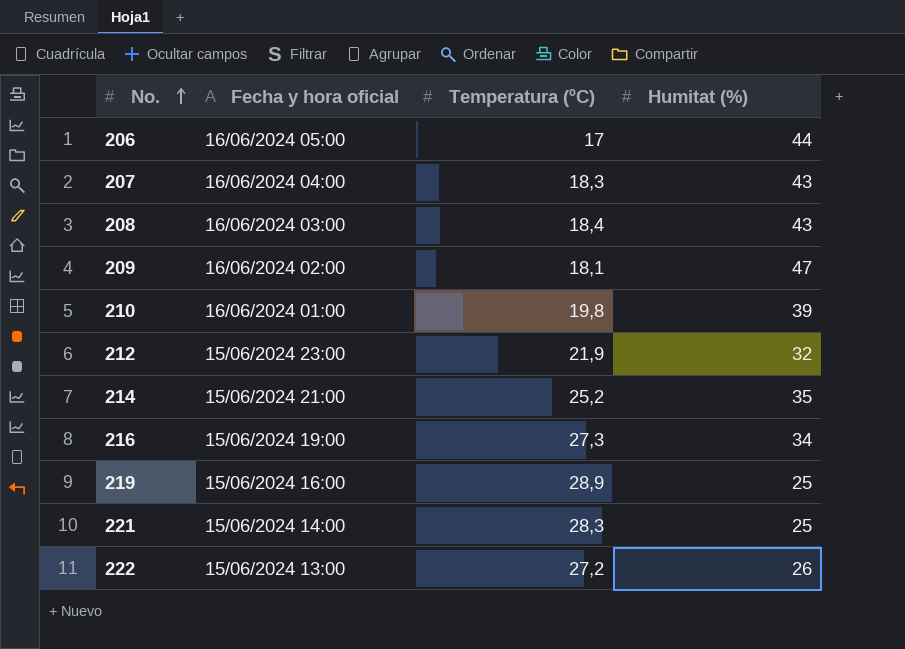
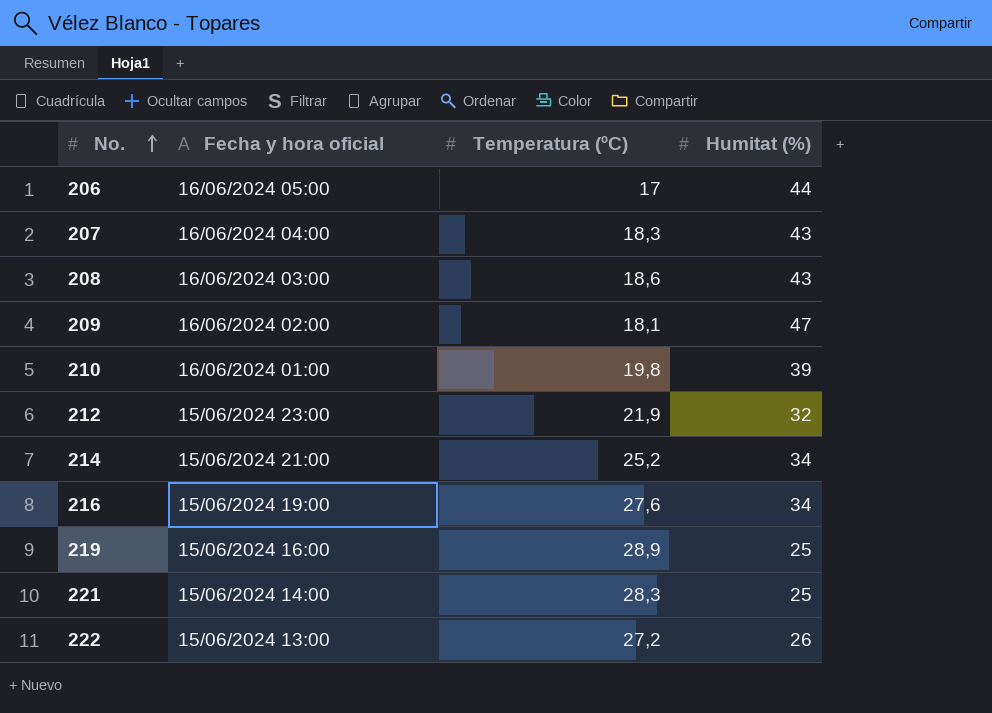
208 | Temperatura (ºC): 18,4 -> 18,6
214 | Humitat (%): 35 -> 34
216 | Temperatura (ºC): 27,3 -> 27,6

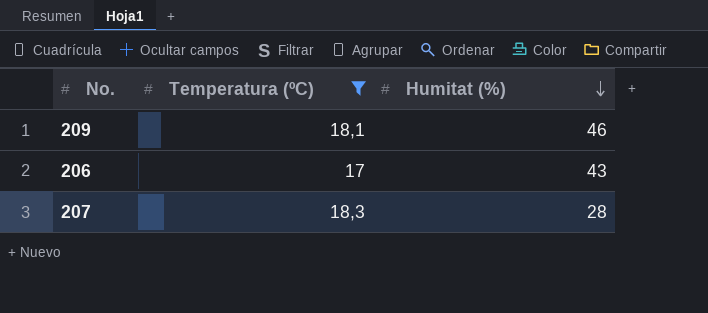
filter: none -> Temperatura (ºC) <= 18,3
row order: No. ascending -> Humitat (%) descending
column Fecha y hora oficial | position: 2 -> none
209 | Humitat (%): 47 -> 46
206 | Humitat (%): 44 -> 43
207 | Humitat (%): 43 -> 28

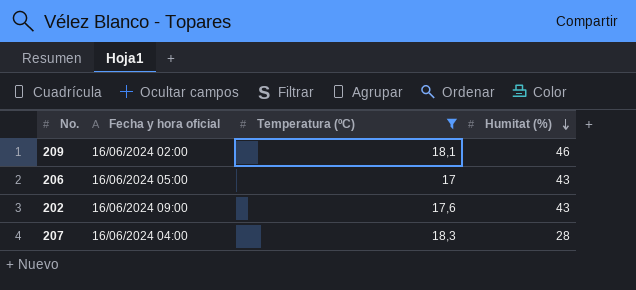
column Fecha y hora oficial | position: none -> 2
row 202: none -> 16/06/2024 09:00 | 17,6 | 43

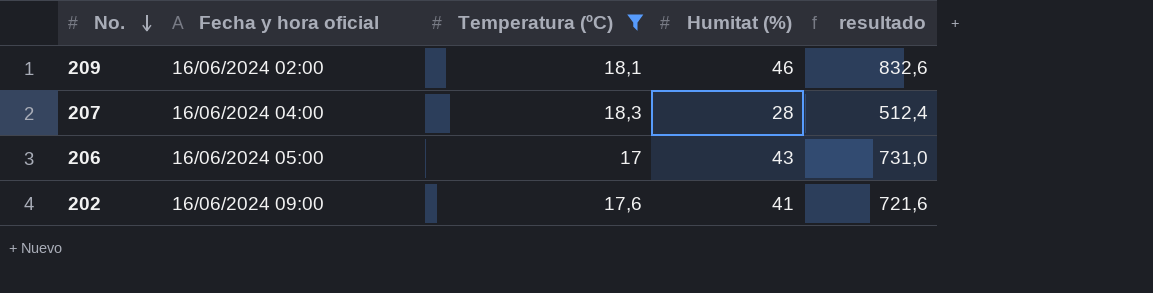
row order: Humitat (%) descending -> No. descending
column resultado | formula: none -> [Temperatura (ºC)] * [Humitat (%)]
202 | Humitat (%): 43 -> 41

